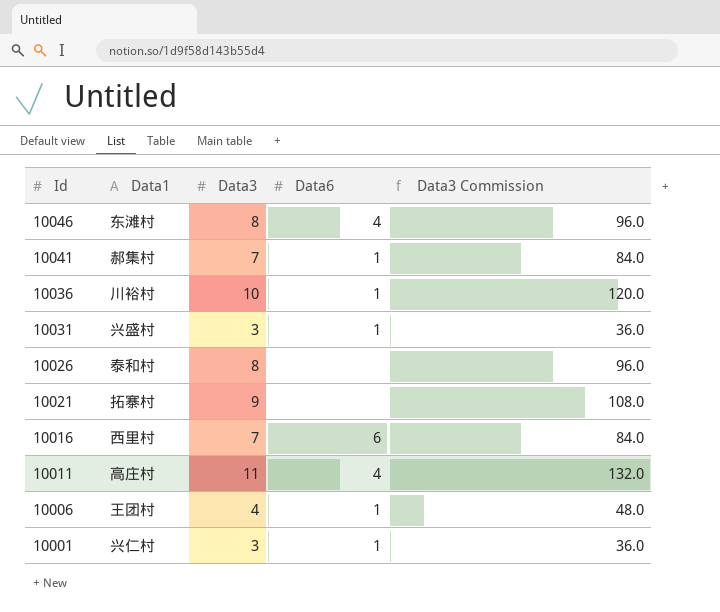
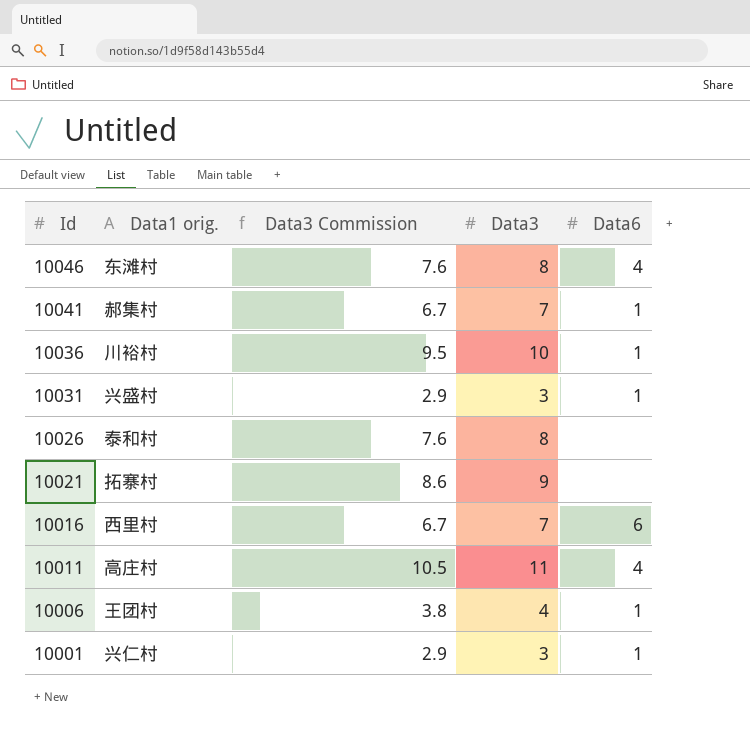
column name: Data1 -> Data1 orig.
column Data3 Commission | formula: [Data3] * 12 -> [Data3] * 0.95
column Data3 Commission | position: 5 -> 3

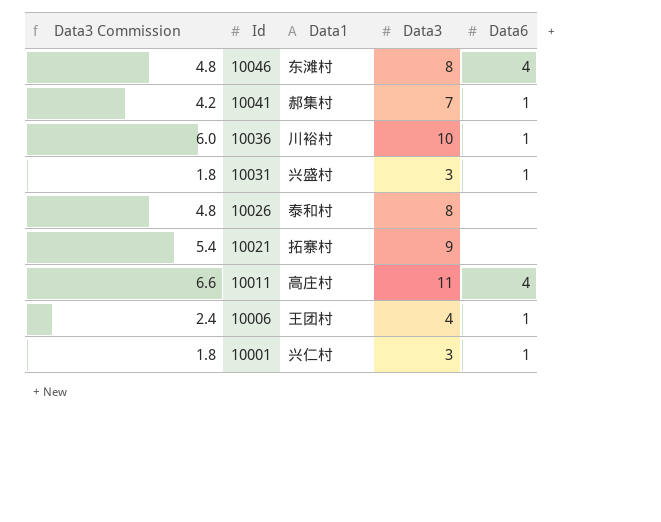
column Data3 Commission | formula: [Data3] * 0.95 -> [Data3] * 0.6
column Data3 Commission | position: 3 -> 1
column name: Data1 orig. -> Data1
row 10016: 西里村 | 6.7 | 7 | 6 -> none

